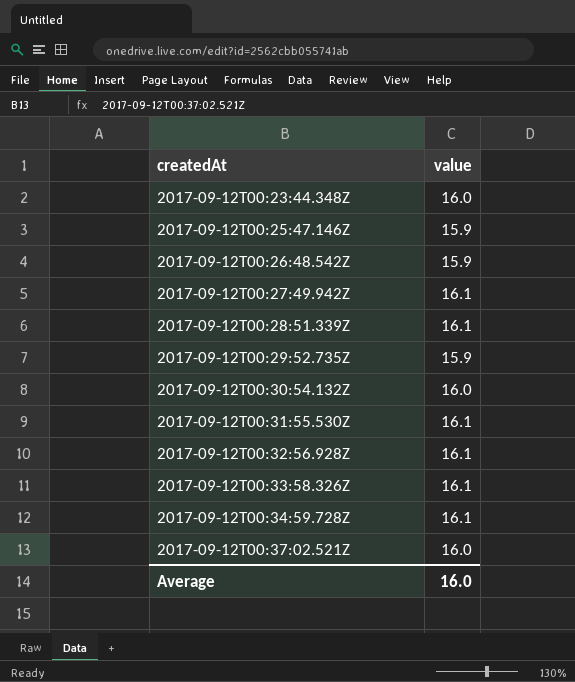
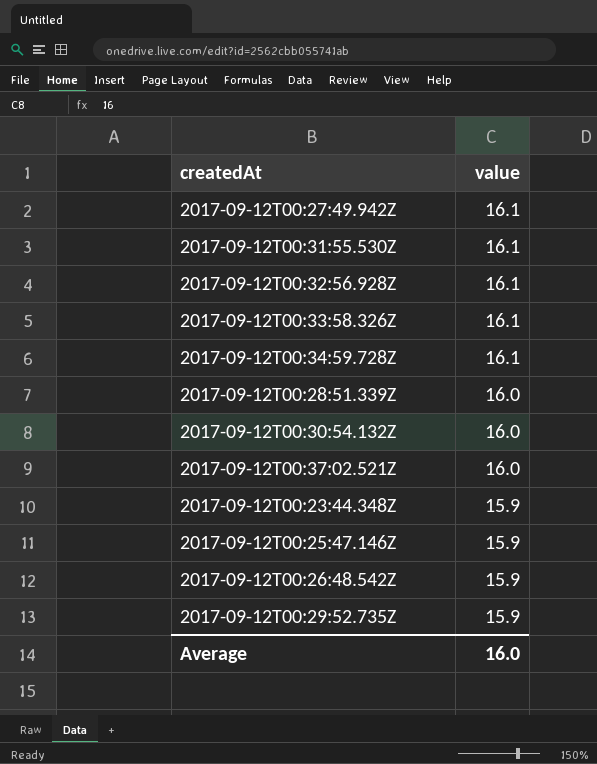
row order: createdAt ascending -> value descending
2017-09-12T00:28:51.339Z | value: 16.1 -> 16.0
2017-09-12T00:23:44.348Z | value: 16.0 -> 15.9

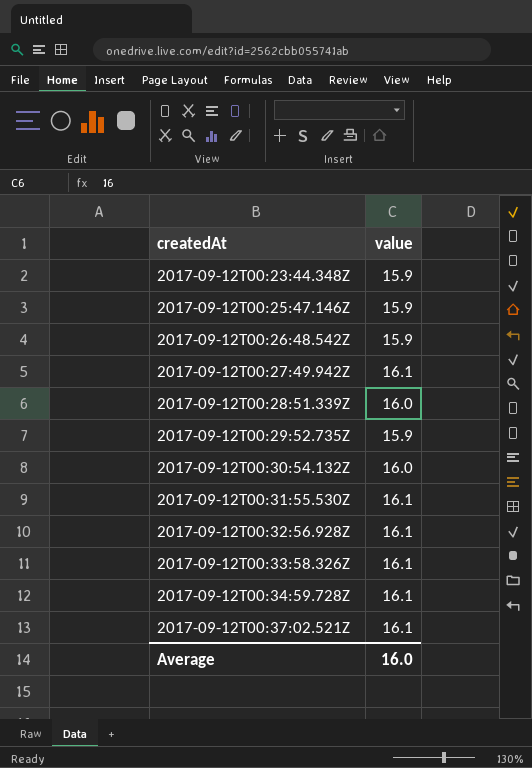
row order: value descending -> createdAt ascending
2017-09-12T00:37:02.521Z | value: 16.0 -> 16.1

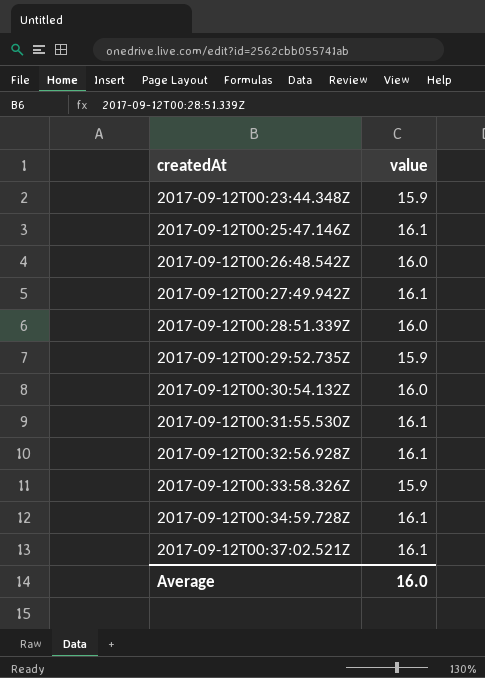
2017-09-12T00:25:47.146Z | value: 15.9 -> 16.1
2017-09-12T00:26:48.542Z | value: 15.9 -> 16.0
2017-09-12T00:33:58.326Z | value: 16.1 -> 15.9

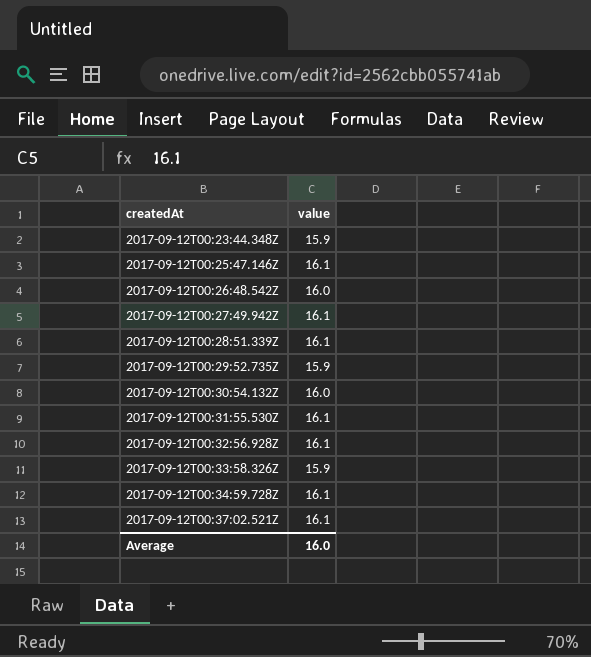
2017-09-12T00:28:51.339Z | value: 16.0 -> 16.1

